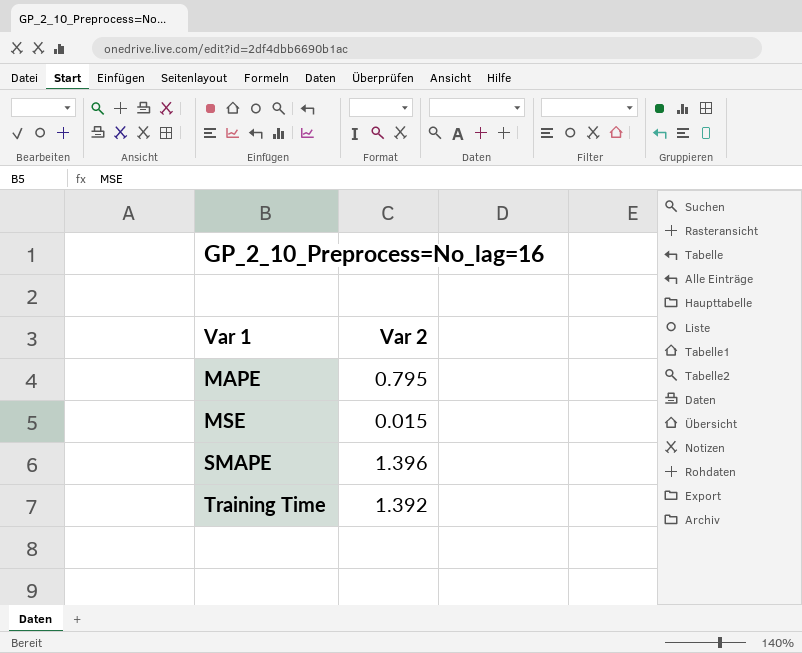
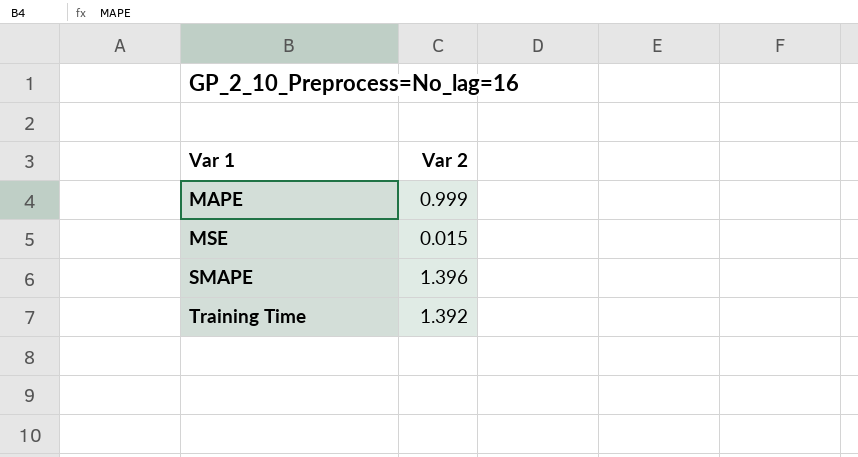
MAPE | Var 2: 0.795 -> 0.999

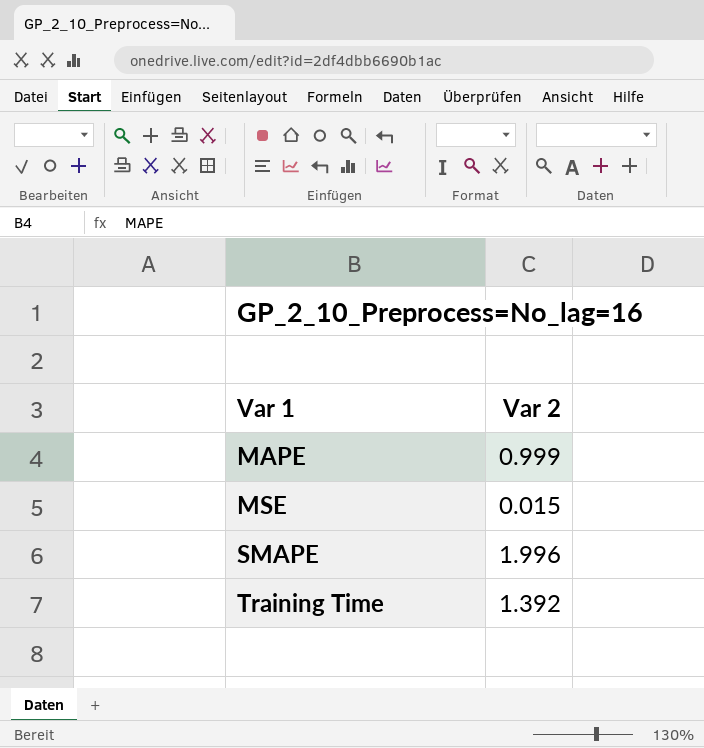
SMAPE | Var 2: 1.396 -> 1.996

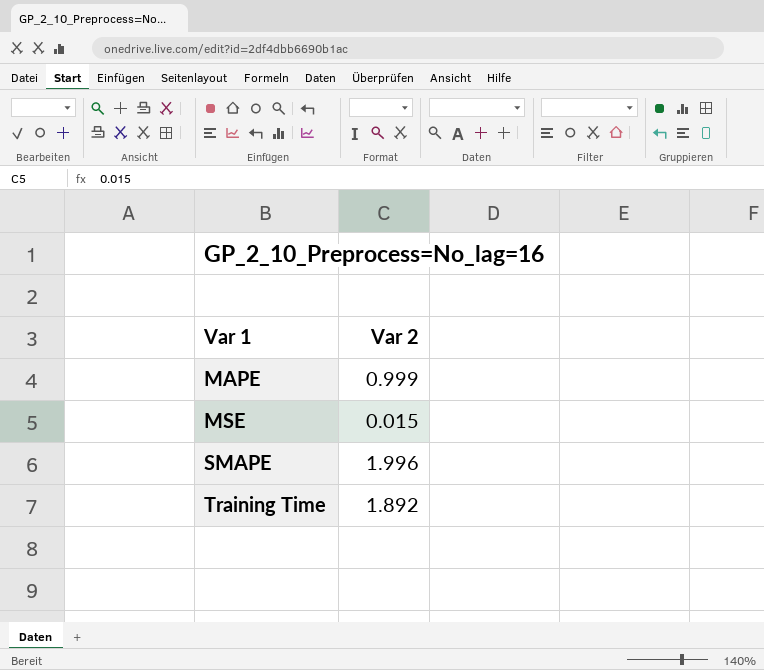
Training Time | Var 2: 1.392 -> 1.892

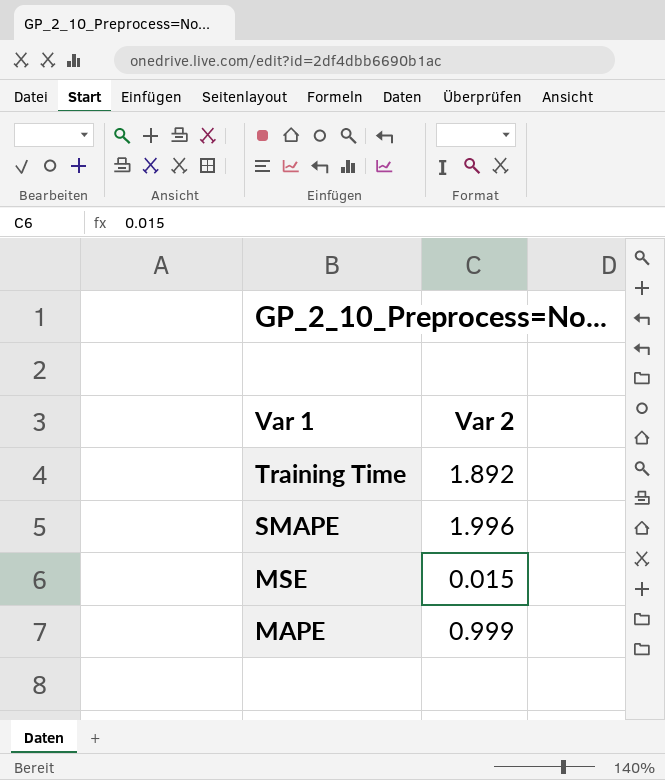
row order: Var 1 ascending -> Var 1 descending

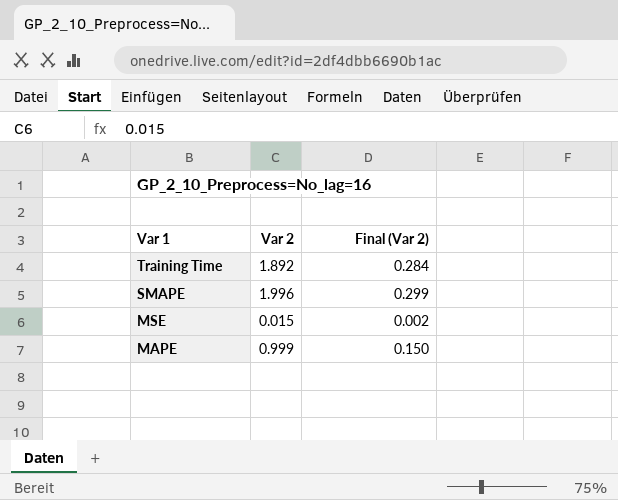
column Final (Var 2) | formula: none -> [Var 2] * 0.15

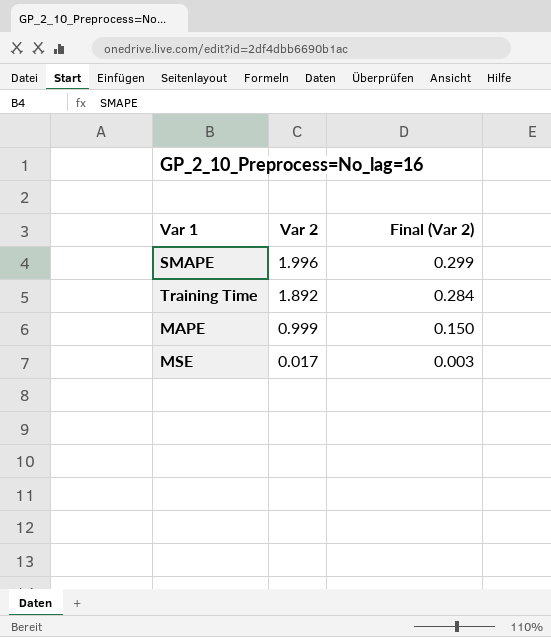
row order: Var 1 descending -> Var 2 descending
MSE | Var 2: 0.015 -> 0.017
MSE | Final (Var 2): 0.002 -> 0.003

